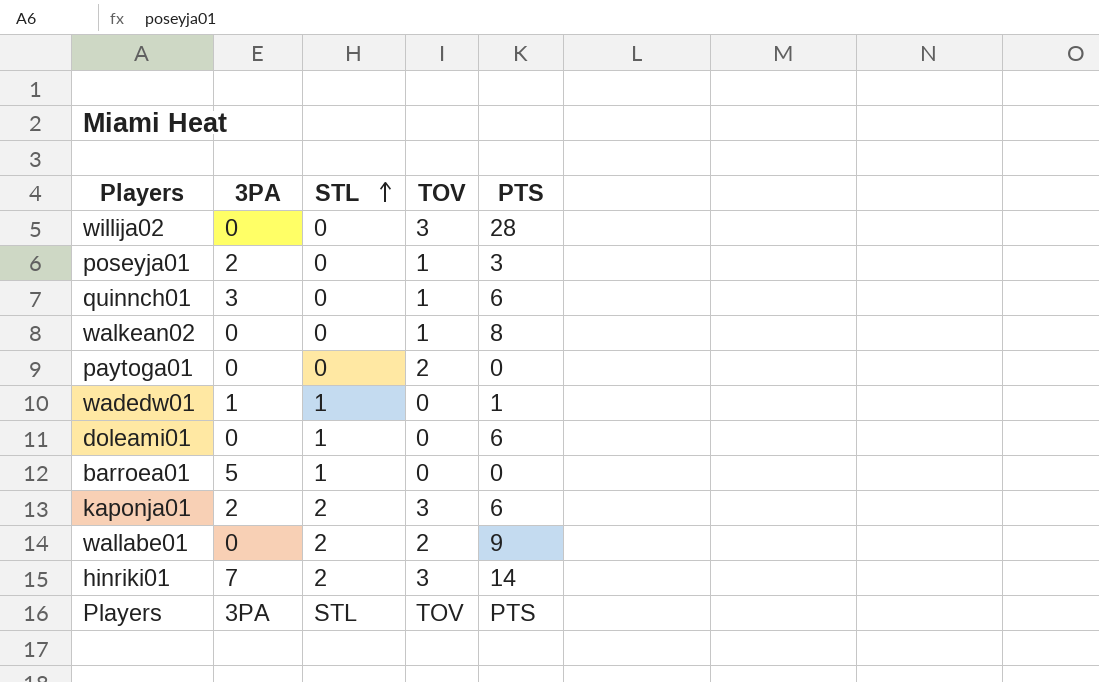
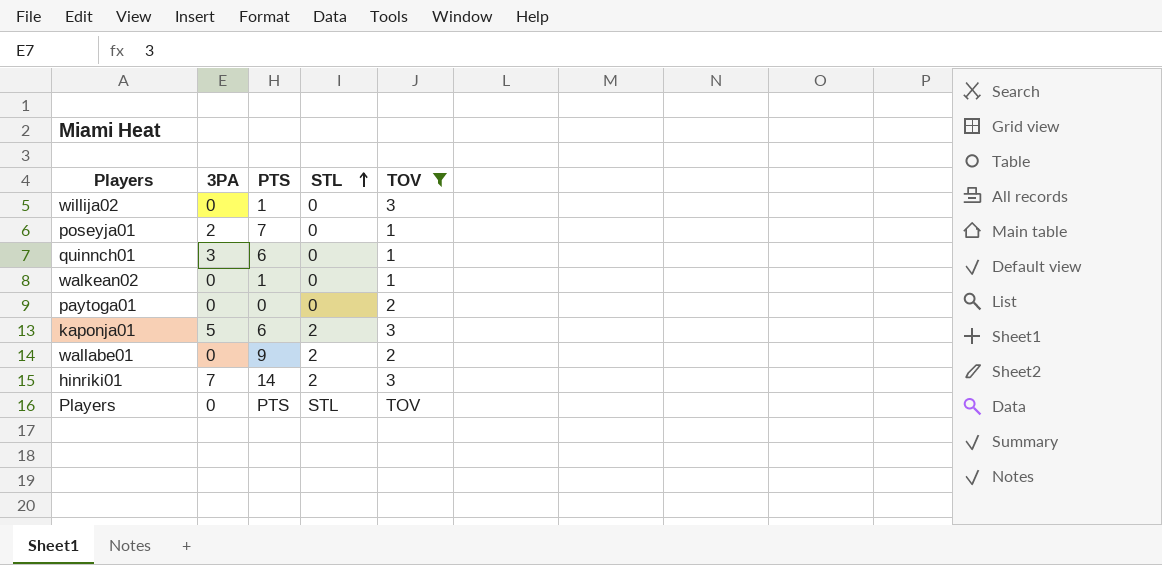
filter: none -> TOV != 0
column PTS | position: 5 -> 3
willija02 | PTS: 28 -> 1
poseyja01 | PTS: 3 -> 7
walkean02 | PTS: 8 -> 1
kaponja01 | 3PA: 2 -> 5
Players | 3PA: 3PA -> 0

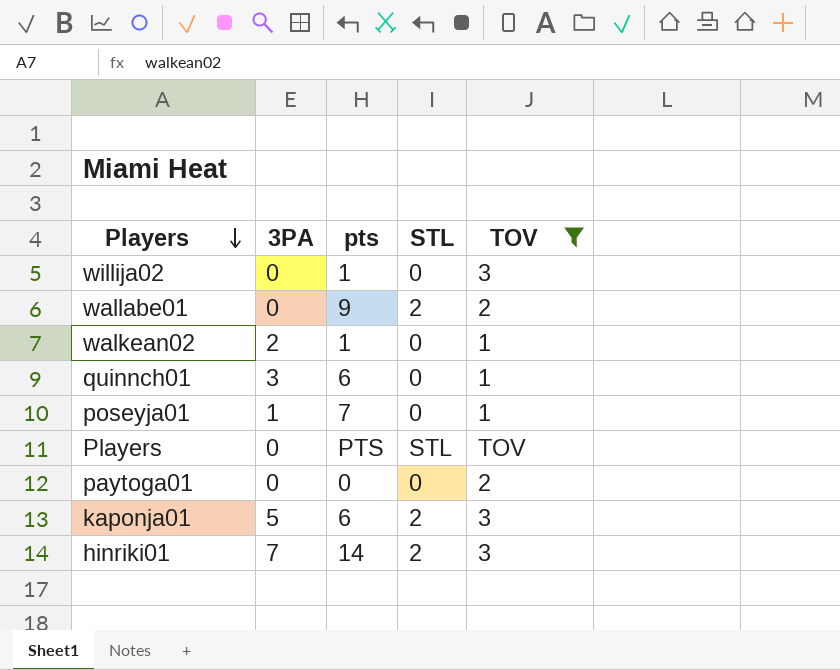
row order: STL ascending -> Players descending
column name: PTS -> pts
walkean02 | 3PA: 0 -> 2
poseyja01 | 3PA: 2 -> 1

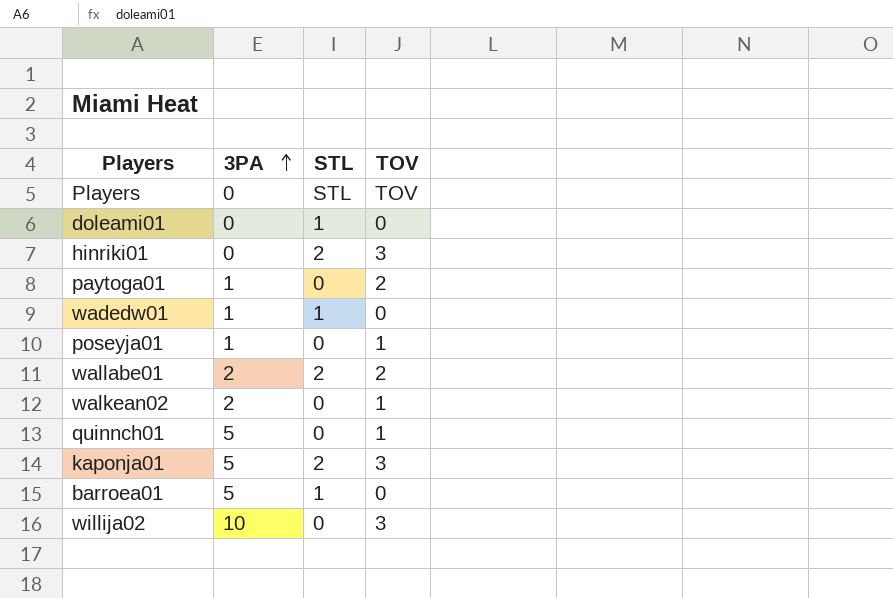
filter: TOV != 0 -> none
row order: Players descending -> 3PA ascending
column pts | position: 3 -> none
hinriki01 | 3PA: 7 -> 0
paytoga01 | 3PA: 0 -> 1
wallabe01 | 3PA: 0 -> 2
quinnch01 | 3PA: 3 -> 5
willija02 | 3PA: 0 -> 10

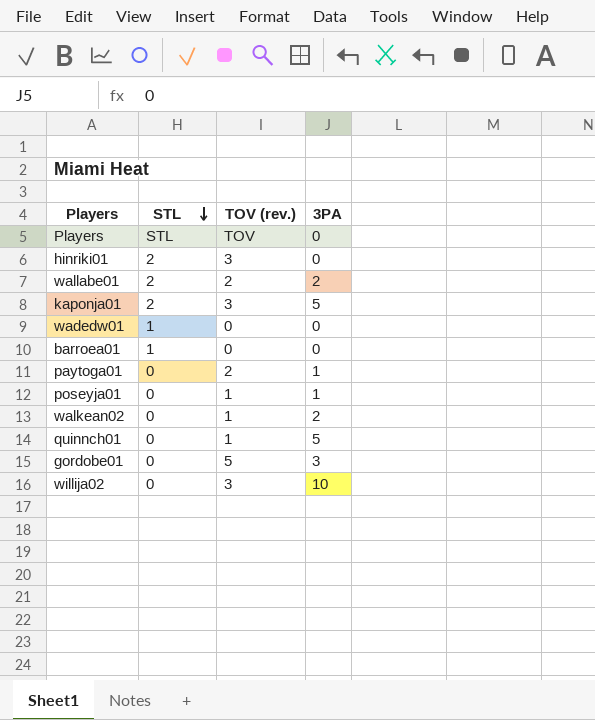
row order: 3PA ascending -> STL descending
column name: TOV -> TOV (rev.)
column 3PA | position: 2 -> 4
row doleami01: 0 | 1 | 0 -> none
wadedw01 | 3PA: 1 -> 0
barroea01 | 3PA: 5 -> 0
row gordobe01: none -> 0 | 5 | 3

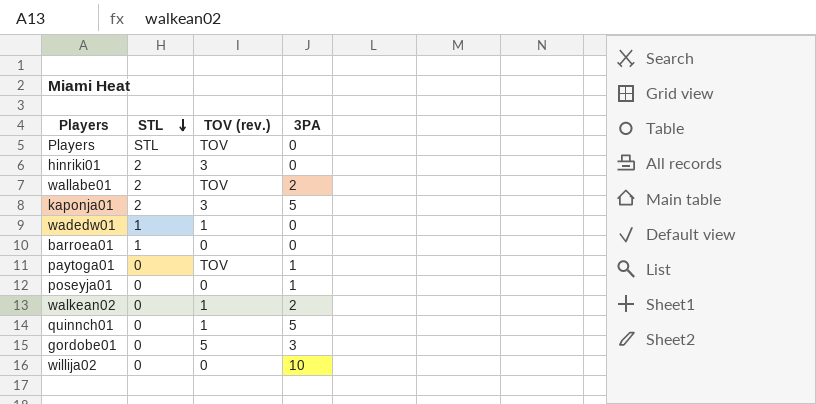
wallabe01 | TOV (rev.): 2 -> TOV
wadedw01 | TOV (rev.): 0 -> 1
paytoga01 | TOV (rev.): 2 -> TOV
poseyja01 | TOV (rev.): 1 -> 0
willija02 | TOV (rev.): 3 -> 0

